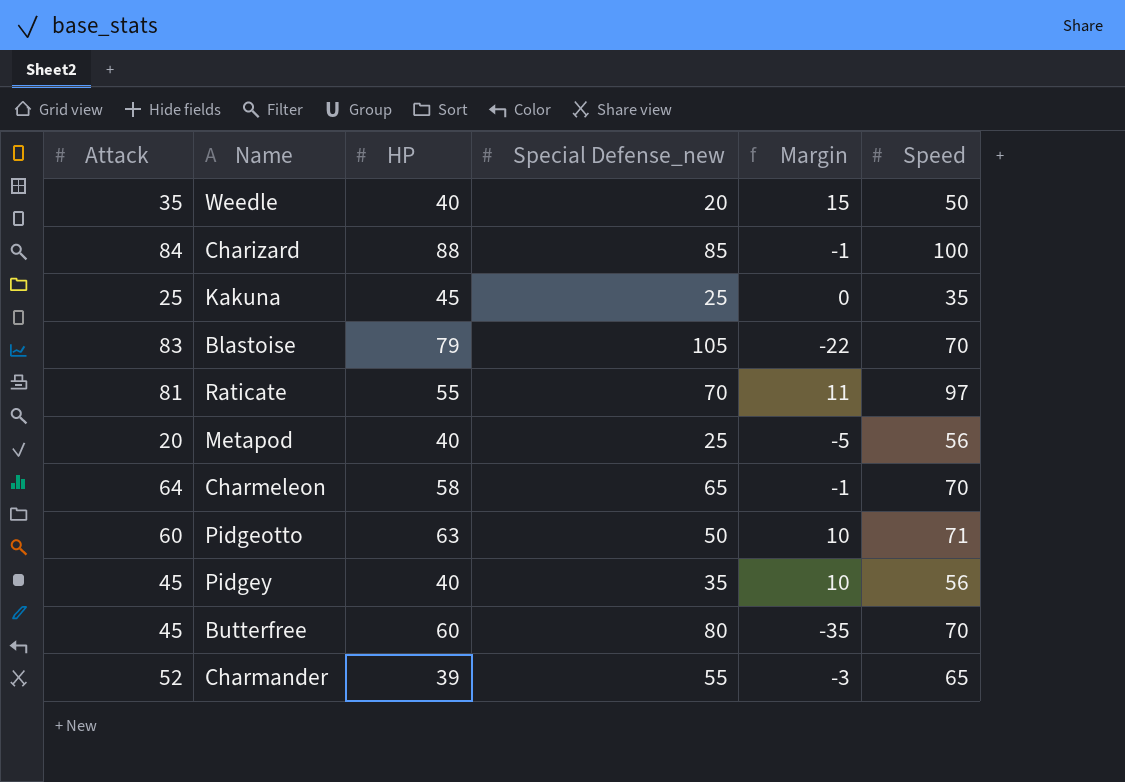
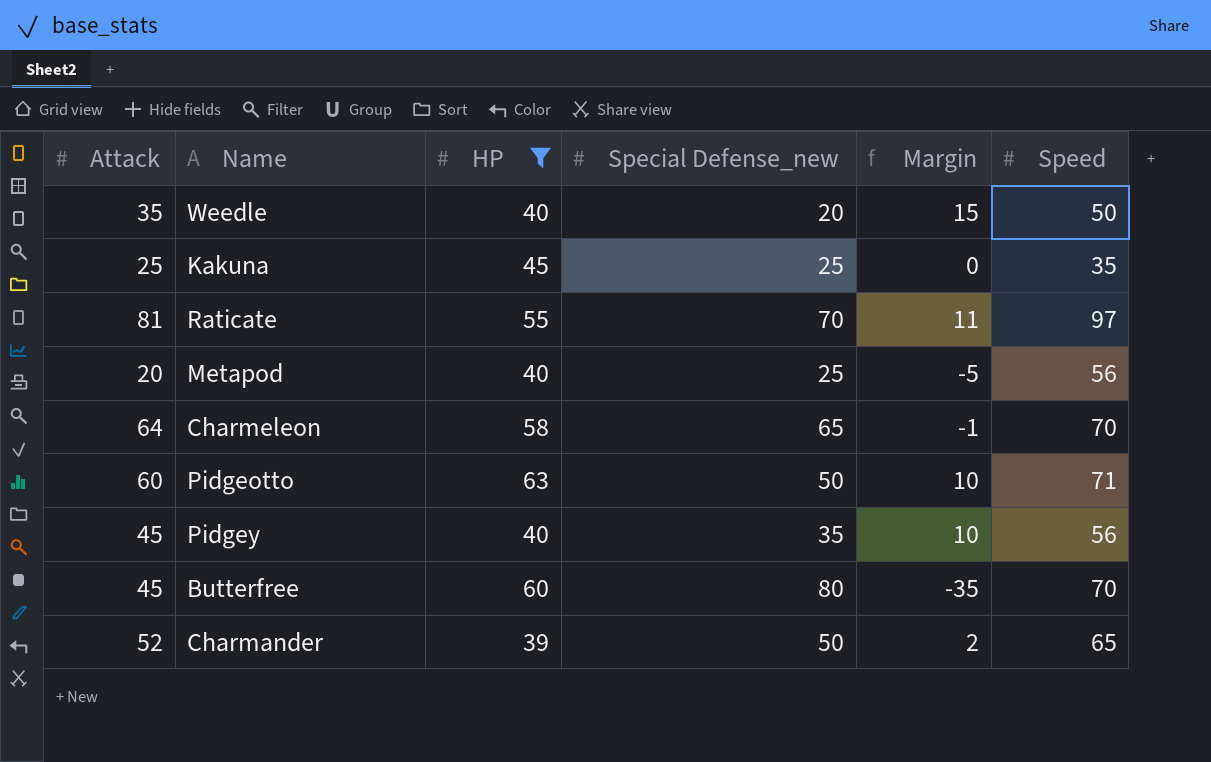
filter: none -> HP <= 63
Charmander | Special Defense_new: 55 -> 50
Charmander | Margin: -3 -> 2

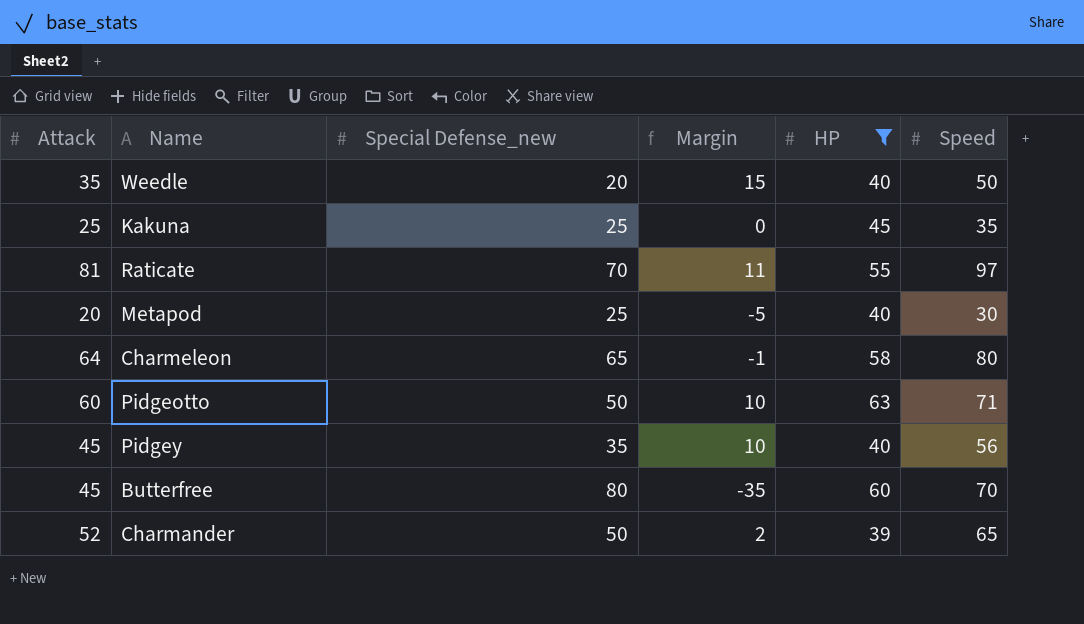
column HP | position: 3 -> 5
Metapod | Speed: 56 -> 30
Charmeleon | Speed: 70 -> 80

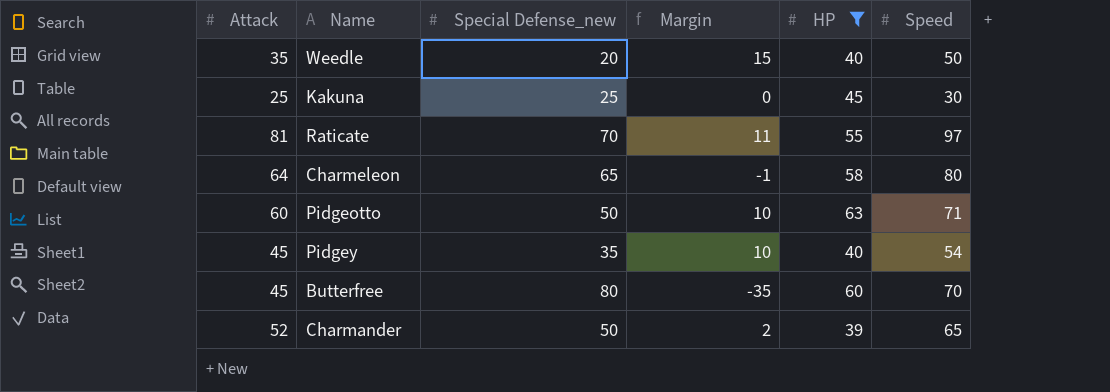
row Metapod: 20 | 25 | -5 | 40 | 30 -> none
Kakuna | Speed: 35 -> 30
Pidgey | Speed: 56 -> 54

